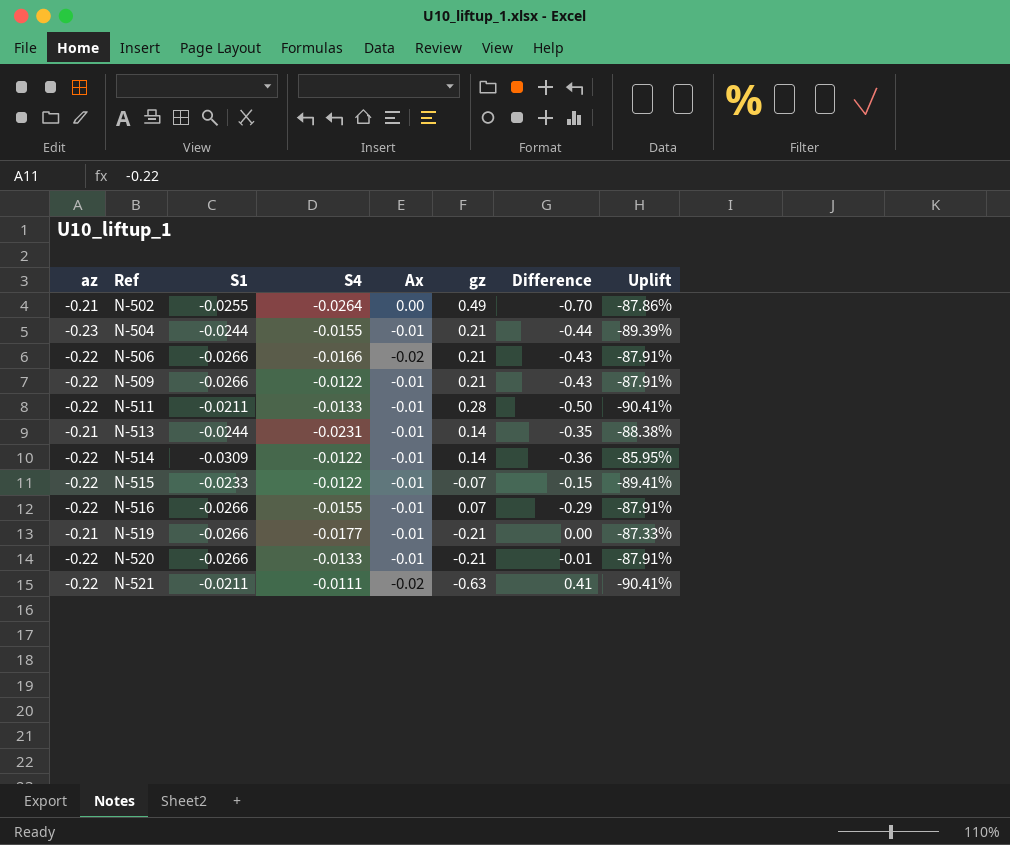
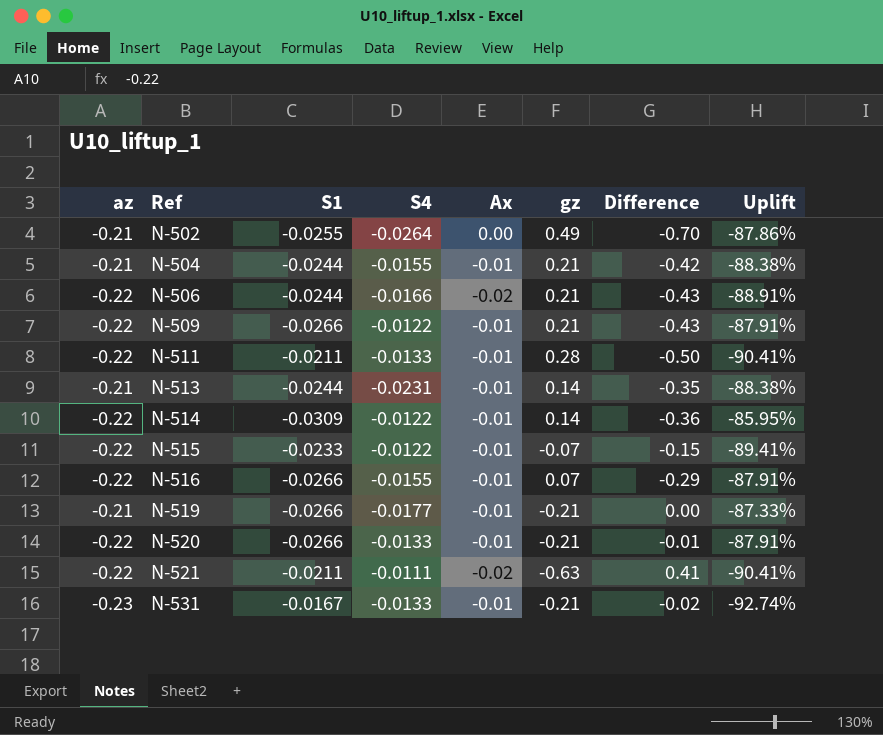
N-504 | az: -0.23 -> -0.21
N-504 | Difference: -0.44 -> -0.42
N-504 | Uplift: -89.39% -> -88.38%
N-506 | S1: -0.0266 -> -0.0244
N-506 | Uplift: -87.91% -> -88.91%
row N-531: none -> -0.23 | -0.0167 | -0.0133 | -0.01 | -0.21 | -0.02 | -92.74%

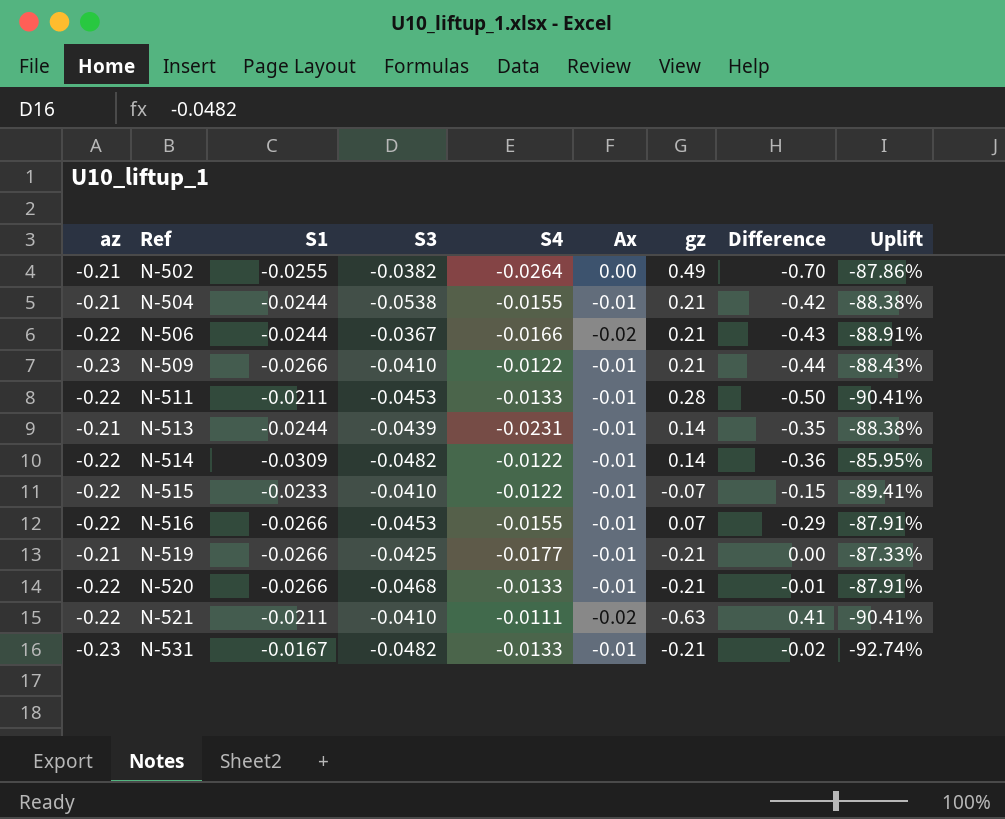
column S3 | position: none -> 4
N-509 | az: -0.22 -> -0.23
N-509 | Difference: -0.43 -> -0.44
N-509 | Uplift: -87.91% -> -88.43%

